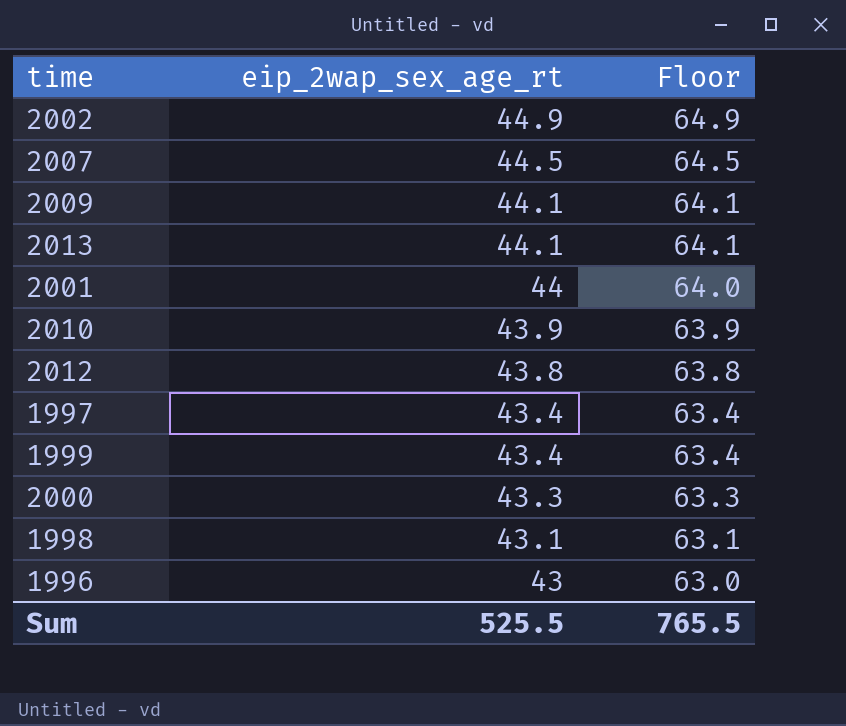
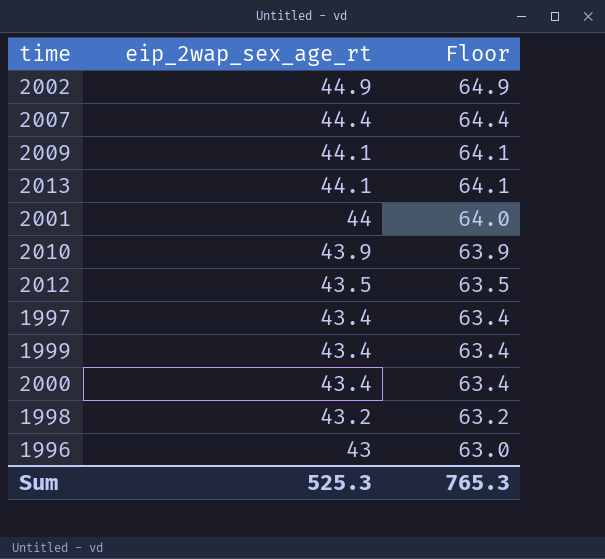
2007 | eip_2wap_sex_age_rt: 44.5 -> 44.4
2007 | Floor: 64.5 -> 64.4
2012 | eip_2wap_sex_age_rt: 43.8 -> 43.5
2012 | Floor: 63.8 -> 63.5
2000 | eip_2wap_sex_age_rt: 43.3 -> 43.4
2000 | Floor: 63.3 -> 63.4
1998 | eip_2wap_sex_age_rt: 43.1 -> 43.2
1998 | Floor: 63.1 -> 63.2
Sum | eip_2wap_sex_age_rt: 525.5 -> 525.3
Sum | Floor: 765.5 -> 765.3

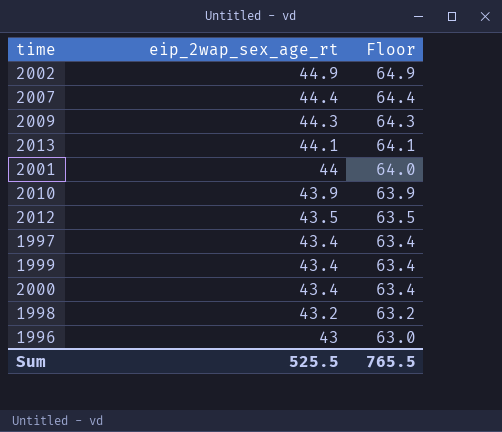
2009 | eip_2wap_sex_age_rt: 44.1 -> 44.3
2009 | Floor: 64.1 -> 64.3
Sum | eip_2wap_sex_age_rt: 525.3 -> 525.5
Sum | Floor: 765.3 -> 765.5

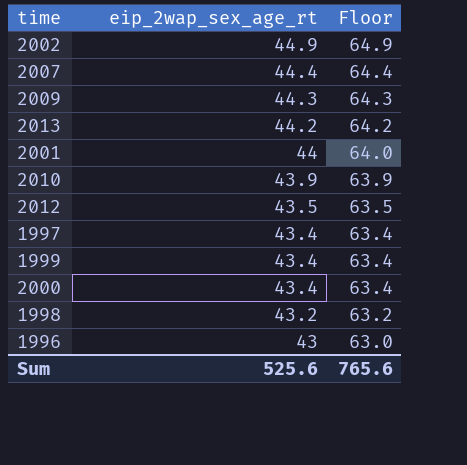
2013 | eip_2wap_sex_age_rt: 44.1 -> 44.2
2013 | Floor: 64.1 -> 64.2
Sum | eip_2wap_sex_age_rt: 525.5 -> 525.6
Sum | Floor: 765.5 -> 765.6

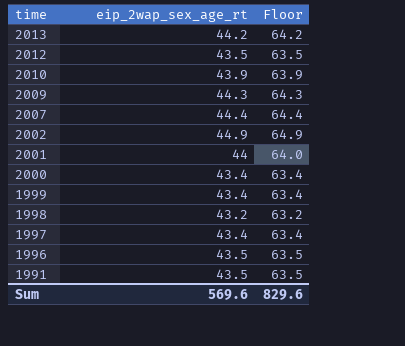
row order: eip_2wap_sex_age_rt descending -> time descending
1996 | eip_2wap_sex_age_rt: 43 -> 43.5
1996 | Floor: 63.0 -> 63.5
row 1991: none -> 43.5 | 63.5
Sum | eip_2wap_sex_age_rt: 525.6 -> 569.6
Sum | Floor: 765.6 -> 829.6

